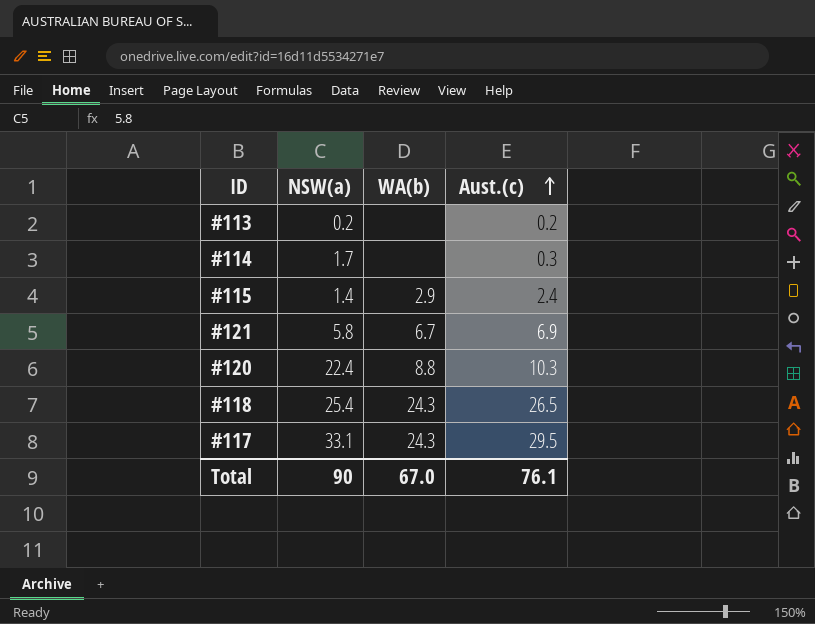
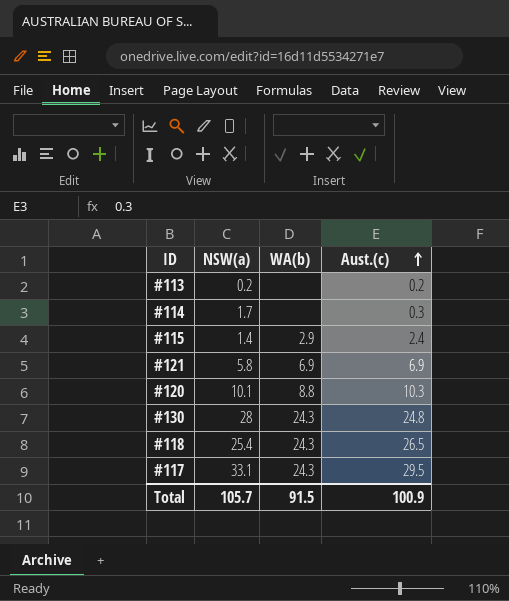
#121 | WA(b): 6.7 -> 6.9
#120 | NSW(a): 22.4 -> 10.1
row #130: none -> 28 | 24.3 | 24.8
Total | NSW(a): 90 -> 105.7
Total | WA(b): 67.0 -> 91.5
Total | Aust.(c): 76.1 -> 100.9

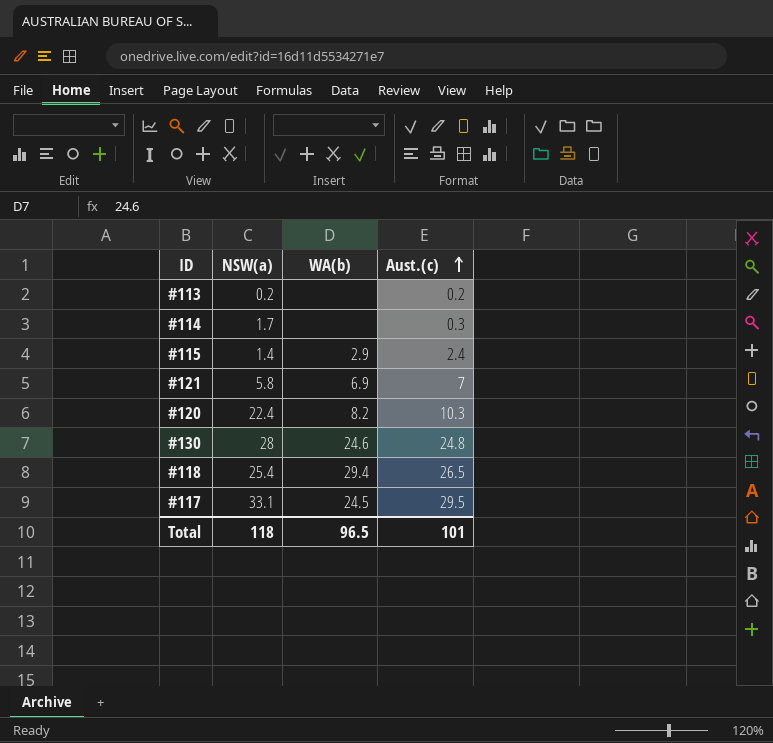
#121 | Aust.(c): 6.9 -> 7
#120 | NSW(a): 10.1 -> 22.4
#120 | WA(b): 8.8 -> 8.2
#130 | WA(b): 24.3 -> 24.6
#118 | WA(b): 24.3 -> 29.4
#117 | WA(b): 24.3 -> 24.5
Total | NSW(a): 105.7 -> 118
Total | WA(b): 91.5 -> 96.5
Total | Aust.(c): 100.9 -> 101

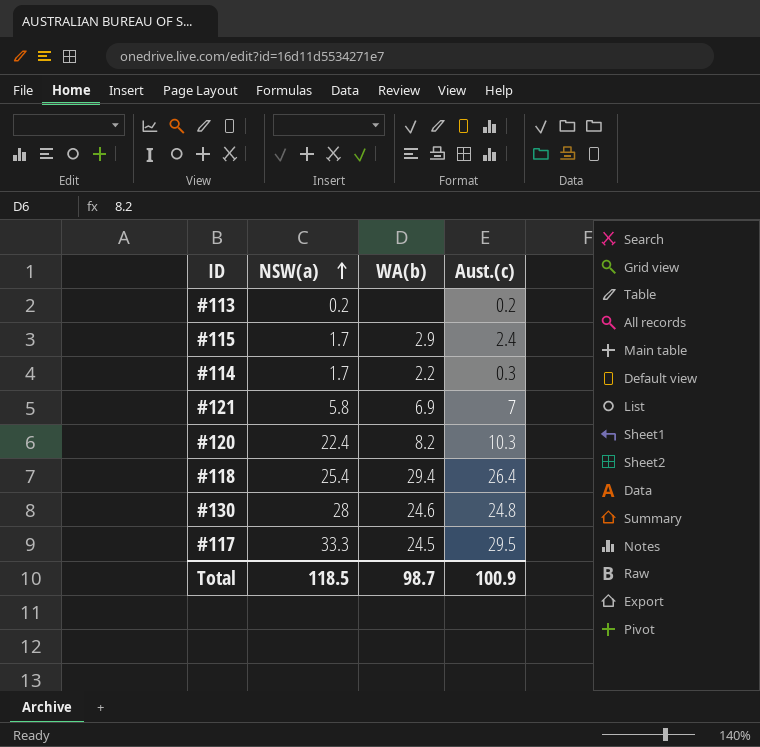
row order: Aust.(c) ascending -> NSW(a) ascending
#115 | NSW(a): 1.4 -> 1.7
#114 | WA(b): none -> 2.2
#118 | Aust.(c): 26.5 -> 26.4
#117 | NSW(a): 33.1 -> 33.3
Total | NSW(a): 118 -> 118.5
Total | WA(b): 96.5 -> 98.7
Total | Aust.(c): 101 -> 100.9

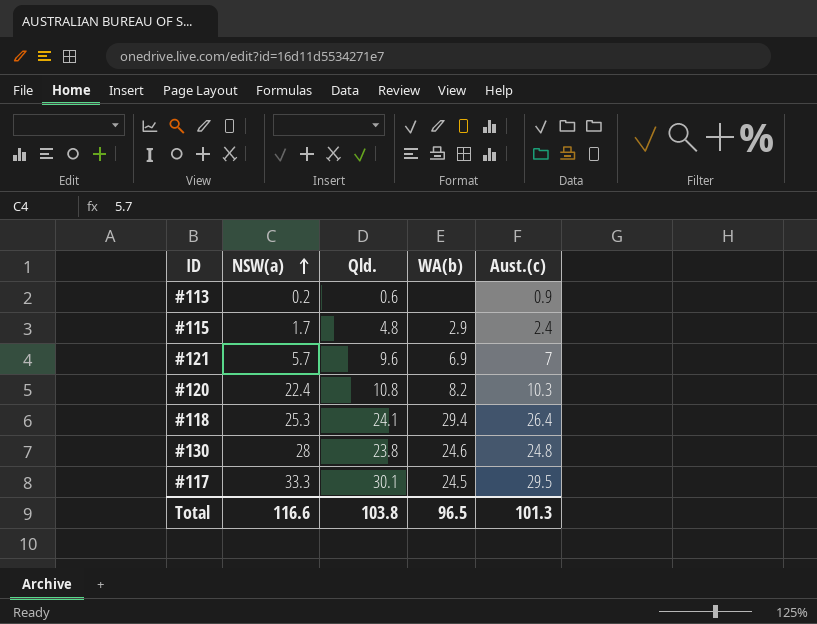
column Qld. | position: none -> 3
row #114: 1.7 | 2.2 | 0.3 -> none
#113 | Aust.(c): 0.2 -> 0.9
#121 | NSW(a): 5.8 -> 5.7
#118 | NSW(a): 25.4 -> 25.3
Total | NSW(a): 118.5 -> 116.6
Total | WA(b): 98.7 -> 96.5
Total | Aust.(c): 100.9 -> 101.3

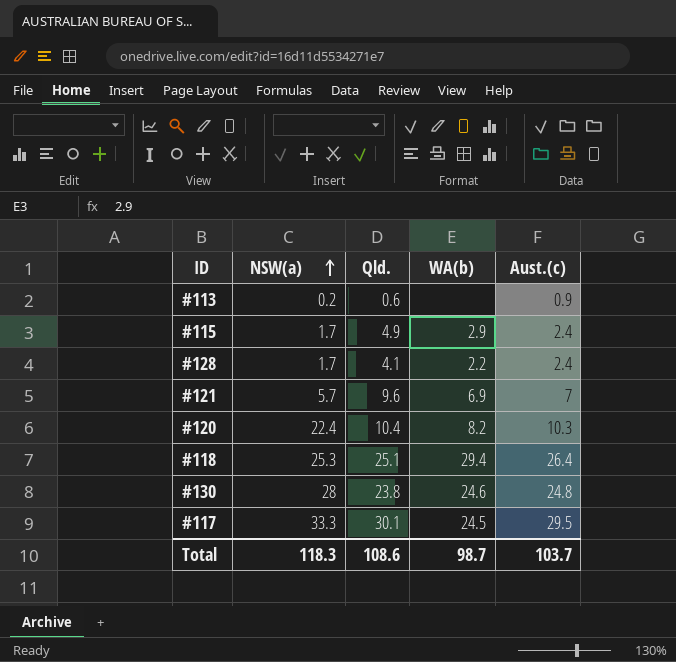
#115 | Qld.: 4.8 -> 4.9
row #128: none -> 1.7 | 4.1 | 2.2 | 2.4
#120 | Qld.: 10.8 -> 10.4
#118 | Qld.: 24.1 -> 25.1
Total | NSW(a): 116.6 -> 118.3
Total | Qld.: 103.8 -> 108.6
Total | WA(b): 96.5 -> 98.7
Total | Aust.(c): 101.3 -> 103.7

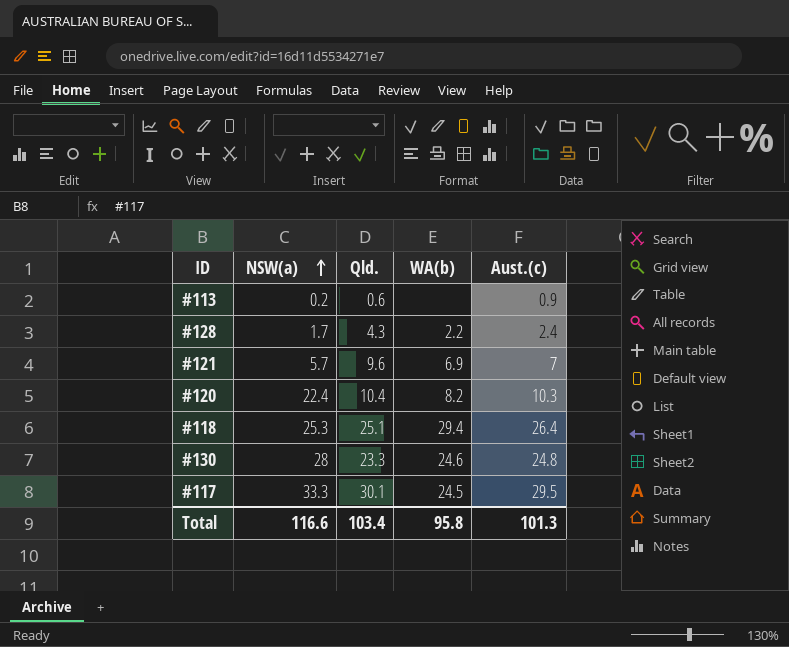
row #115: 1.7 | 4.9 | 2.9 | 2.4 -> none
#128 | Qld.: 4.1 -> 4.3
#130 | Qld.: 23.8 -> 23.3
Total | NSW(a): 118.3 -> 116.6
Total | Qld.: 108.6 -> 103.4
Total | WA(b): 98.7 -> 95.8
Total | Aust.(c): 103.7 -> 101.3

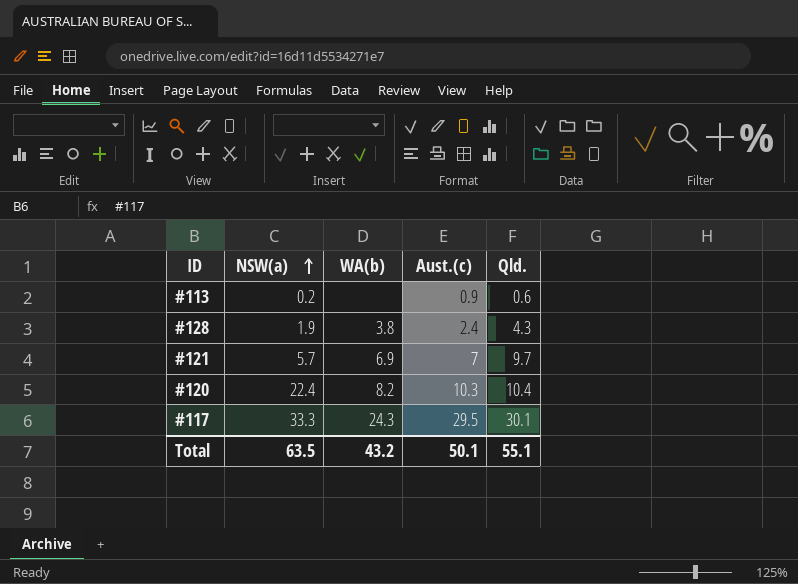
column Qld. | position: 3 -> 5
row #118: 25.3 | 25.1 | 29.4 | 26.4 -> none
row #130: 28 | 23.3 | 24.6 | 24.8 -> none
#128 | NSW(a): 1.7 -> 1.9
#128 | WA(b): 2.2 -> 3.8
#121 | Qld.: 9.6 -> 9.7
#117 | WA(b): 24.5 -> 24.3
Total | NSW(a): 116.6 -> 63.5
Total | WA(b): 95.8 -> 43.2
Total | Aust.(c): 101.3 -> 50.1
Total | Qld.: 103.4 -> 55.1

